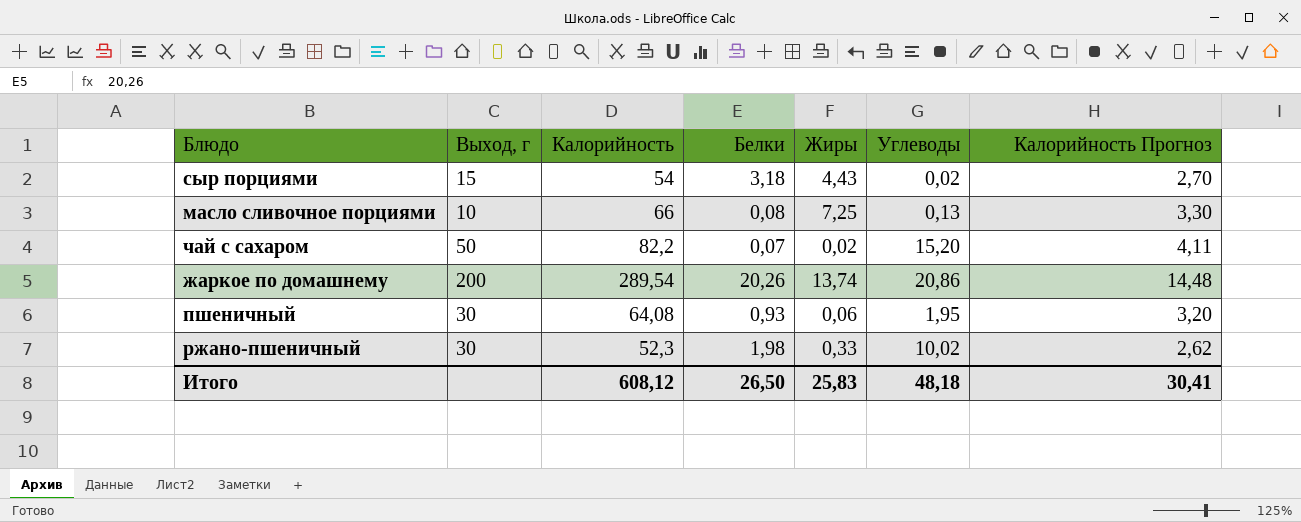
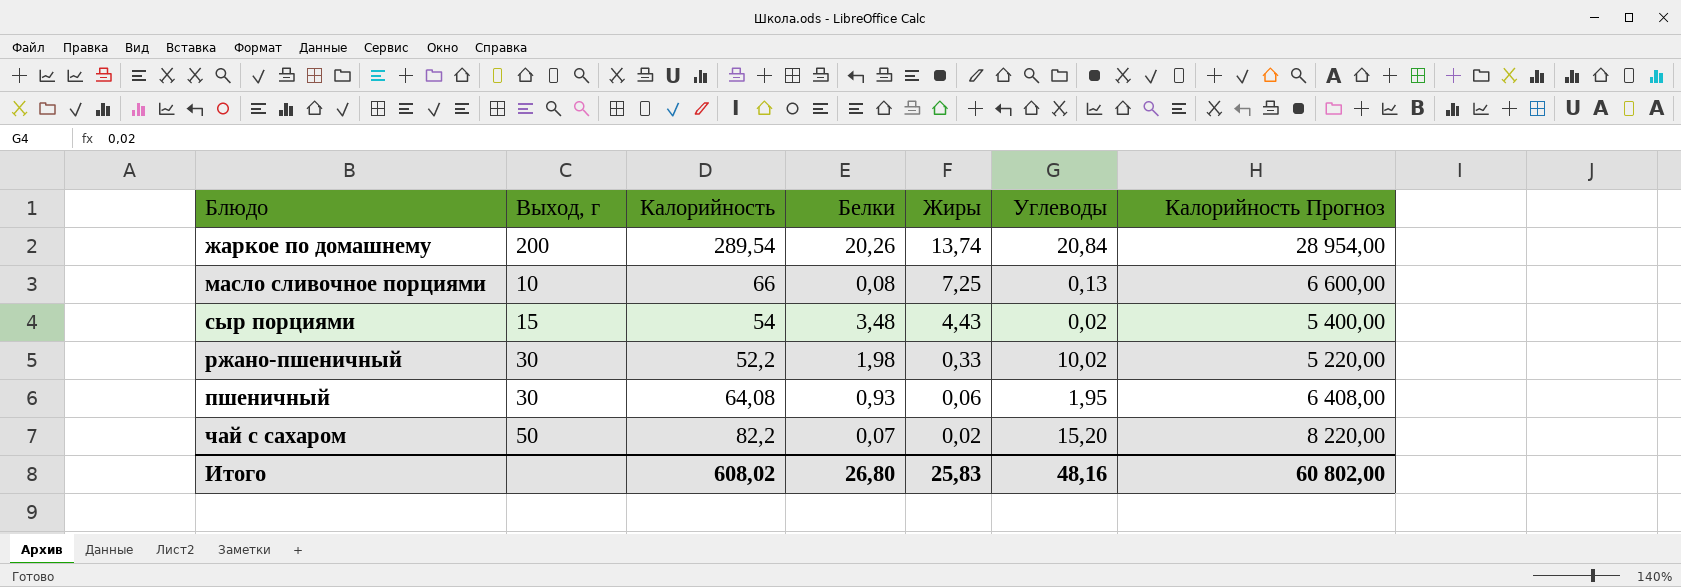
row order: none -> Жиры descending
column Калорийность Прогноз | formula: [Калорийность] * 0,05 -> [Калорийность] * 100
жаркое по домашнему | Углеводы: 20,86 -> 20,84
сыр порциями | Белки: 3,18 -> 3,48
ржано-пшеничный | Калорийность: 52,3 -> 52,2
Итого | Калорийность: 608,12 -> 608,02
Итого | Белки: 26,50 -> 26,80
Итого | Углеводы: 48,18 -> 48,16
Итого | Калорийность Прогноз: 30,41 -> 60 802,00

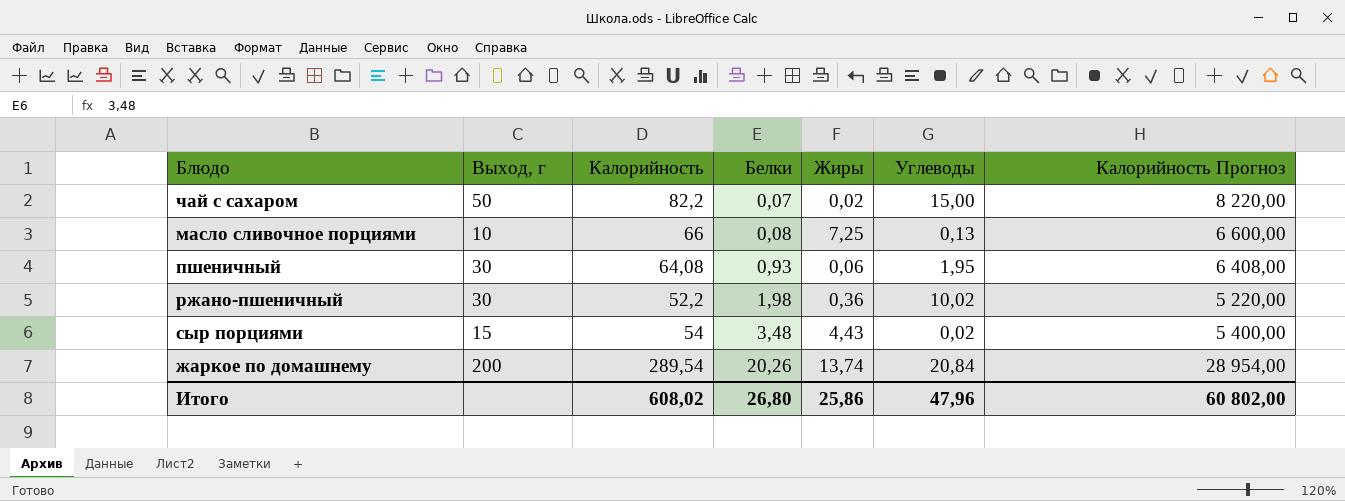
row order: Жиры descending -> Белки ascending
чай с сахаром | Углеводы: 15,20 -> 15,00
ржано-пшеничный | Жиры: 0,33 -> 0,36
Итого | Жиры: 25,83 -> 25,86
Итого | Углеводы: 48,16 -> 47,96

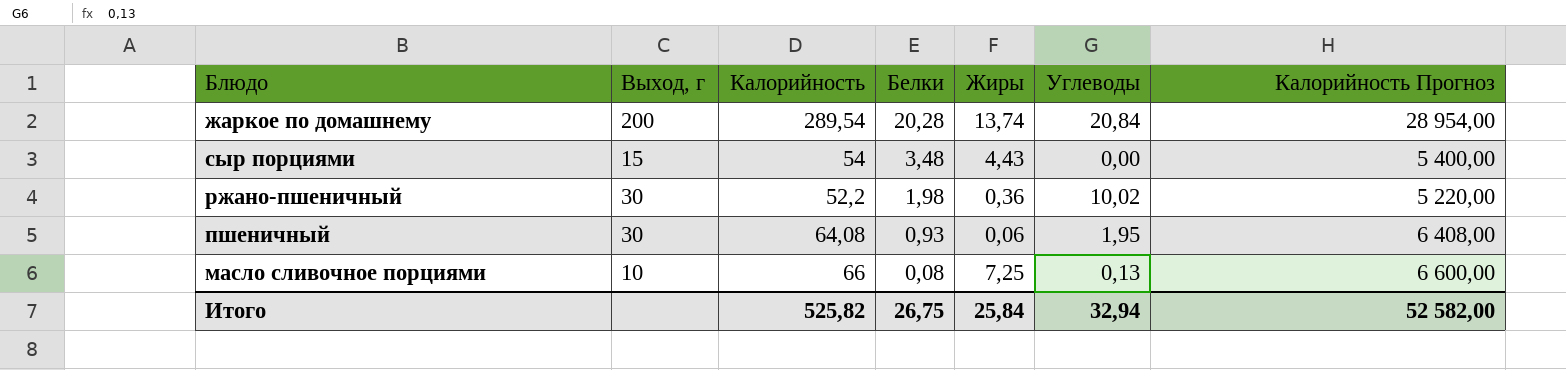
row order: Белки ascending -> Белки descending
row чай с сахаром: 50 | 82,2 | 0,07 | 0,02 | 15,00 | 8 220,00 -> none
жаркое по домашнему | Белки: 20,26 -> 20,28
сыр порциями | Углеводы: 0,02 -> 0,00
Итого | Калорийность: 608,02 -> 525,82
Итого | Белки: 26,80 -> 26,75
Итого | Жиры: 25,86 -> 25,84
Итого | Углеводы: 47,96 -> 32,94
Итого | Калорийность Прогноз: 60 802,00 -> 52 582,00

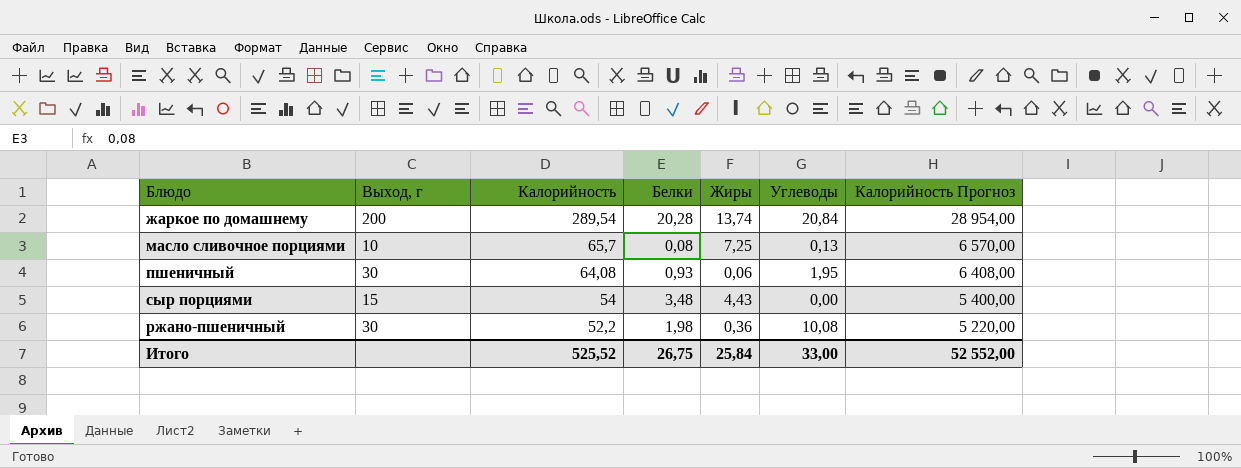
row order: Белки descending -> Калорийность descending
масло сливочное порциями | Калорийность: 66 -> 65,7
масло сливочное порциями | Калорийность Прогноз: 6 600,00 -> 6 570,00
ржано-пшеничный | Углеводы: 10,02 -> 10,08
Итого | Калорийность: 525,82 -> 525,52
Итого | Углеводы: 32,94 -> 33,00
Итого | Калорийность Прогноз: 52 582,00 -> 52 552,00

